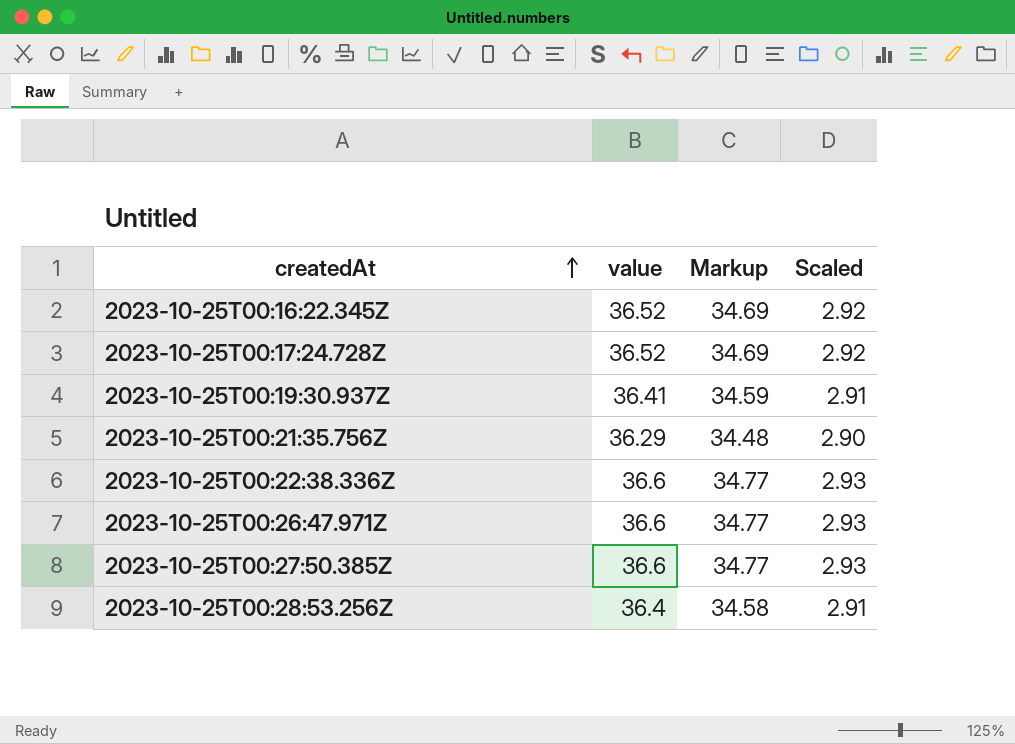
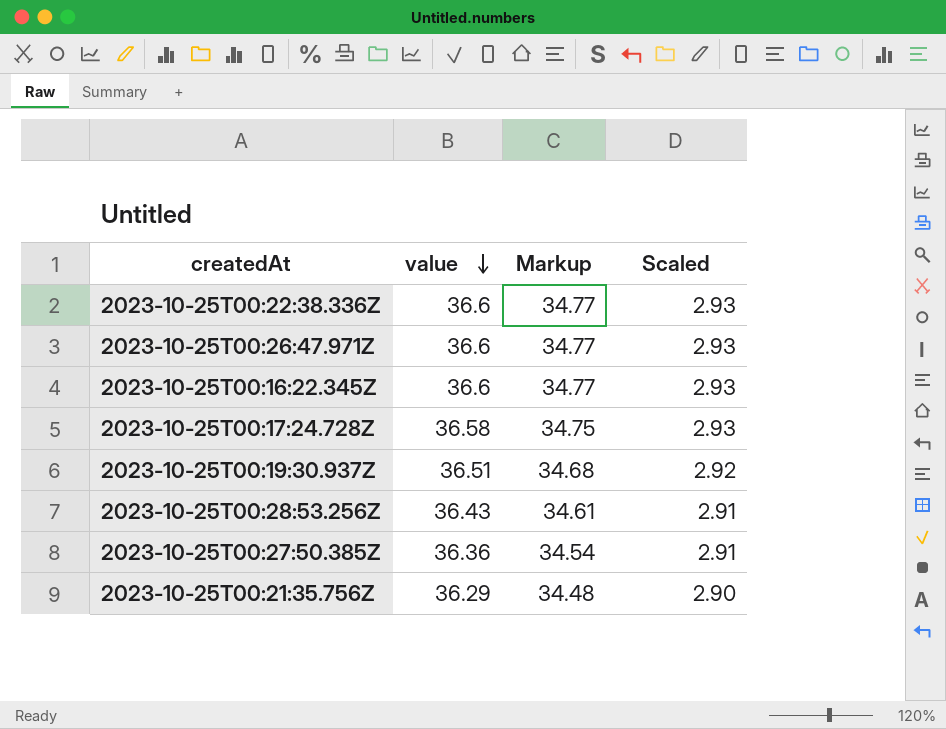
row order: createdAt ascending -> value descending
2023-10-25T00:16:22.345Z | value: 36.52 -> 36.6
2023-10-25T00:16:22.345Z | Markup: 34.69 -> 34.77
2023-10-25T00:16:22.345Z | Scaled: 2.92 -> 2.93
2023-10-25T00:17:24.728Z | value: 36.52 -> 36.58
2023-10-25T00:17:24.728Z | Markup: 34.69 -> 34.75
2023-10-25T00:17:24.728Z | Scaled: 2.92 -> 2.93
2023-10-25T00:19:30.937Z | value: 36.41 -> 36.51
2023-10-25T00:19:30.937Z | Markup: 34.59 -> 34.68
2023-10-25T00:19:30.937Z | Scaled: 2.91 -> 2.92
2023-10-25T00:28:53.256Z | value: 36.4 -> 36.43
2023-10-25T00:28:53.256Z | Markup: 34.58 -> 34.61
2023-10-25T00:27:50.385Z | value: 36.6 -> 36.36
2023-10-25T00:27:50.385Z | Markup: 34.77 -> 34.54
2023-10-25T00:27:50.385Z | Scaled: 2.93 -> 2.91

